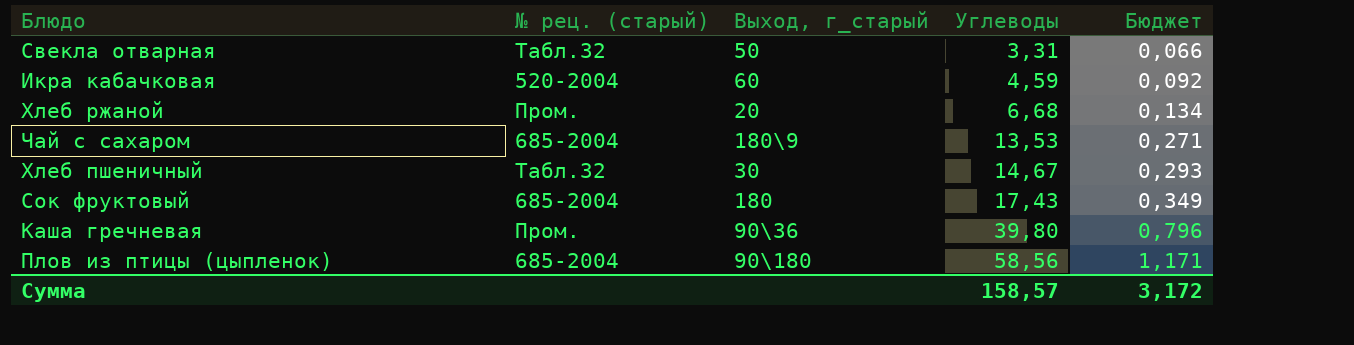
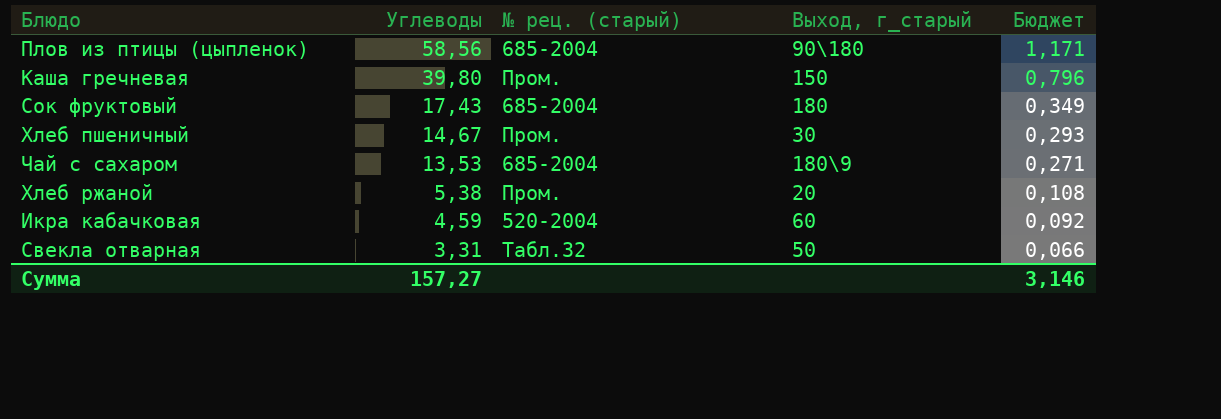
row order: Углеводы ascending -> Углеводы descending
column Углеводы | position: 4 -> 2
Каша гречневая | Выход, г_старый: 90\36 -> 150
Хлеб пшеничный | № рец. (старый): Табл.32 -> Пром.
Хлеб ржаной | Углеводы: 6,68 -> 5,38
Хлеб ржаной | Бюджет: 0,134 -> 0,108
Сумма | Углеводы: 158,57 -> 157,27
Сумма | Бюджет: 3,172 -> 3,146

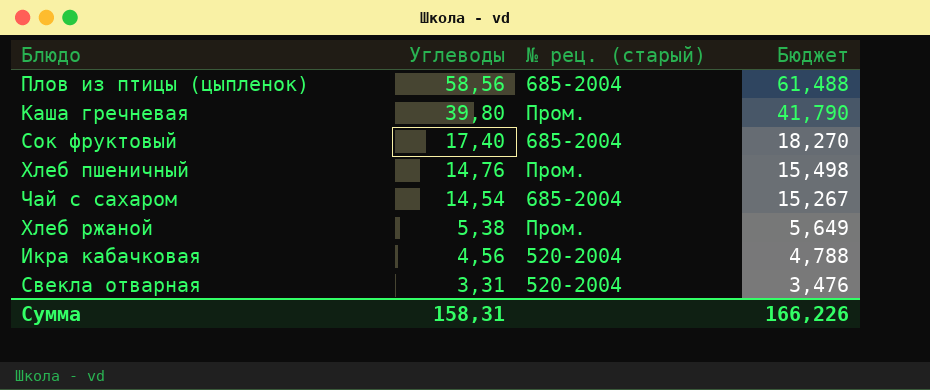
column Выход, г_старый | position: 4 -> none
column Бюджет | formula: [Углеводы] * 0,02 -> [Углеводы] * 1,05
Сок фруктовый | Углеводы: 17,43 -> 17,40
Хлеб пшеничный | Углеводы: 14,67 -> 14,76
Чай с сахаром | Углеводы: 13,53 -> 14,54
Икра кабачковая | Углеводы: 4,59 -> 4,56
Свекла отварная | № рец. (старый): Табл.32 -> 520-2004
Сумма | Углеводы: 157,27 -> 158,31
Сумма | Бюджет: 3,146 -> 166,226

